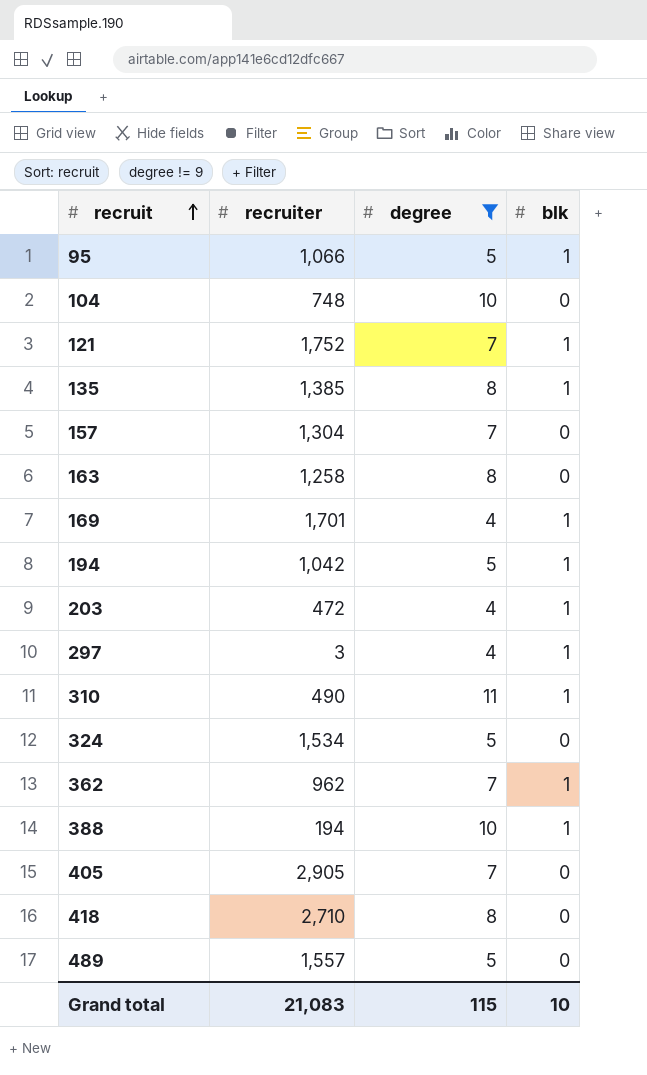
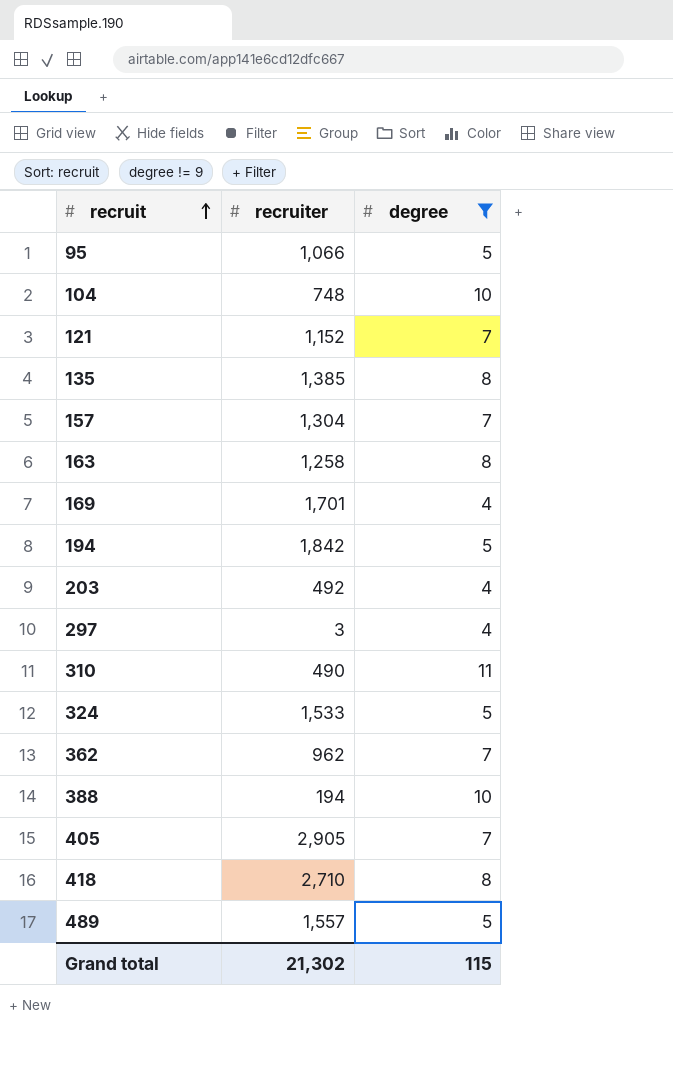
column blk | position: 4 -> none
121 | recruiter: 1,752 -> 1,152
194 | recruiter: 1,042 -> 1,842
203 | recruiter: 472 -> 492
324 | recruiter: 1,534 -> 1,533
Grand total | recruiter: 21,083 -> 21,302

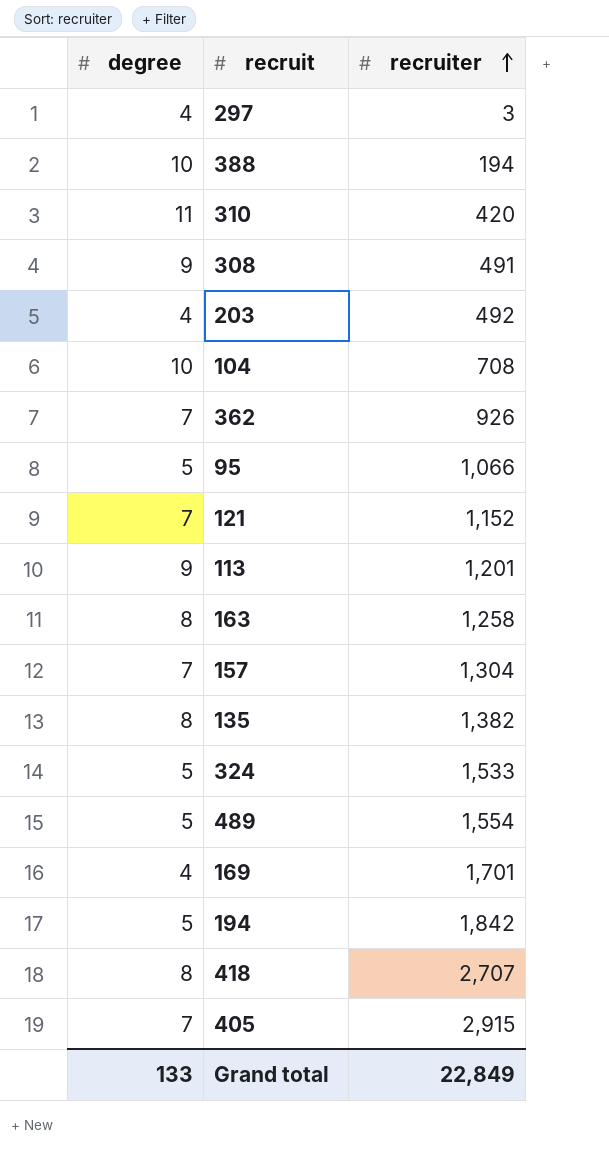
filter: degree != 9 -> none
row order: recruit ascending -> recruiter ascending
column degree | position: 3 -> 1
310 | recruiter: 490 -> 420
104 | recruiter: 748 -> 708
362 | recruiter: 962 -> 926
135 | recruiter: 1,385 -> 1,382
489 | recruiter: 1,557 -> 1,554
418 | recruiter: 2,710 -> 2,707
405 | recruiter: 2,905 -> 2,915
Grand total | degree: 115 -> 133
Grand total | recruiter: 21,302 -> 22,849

